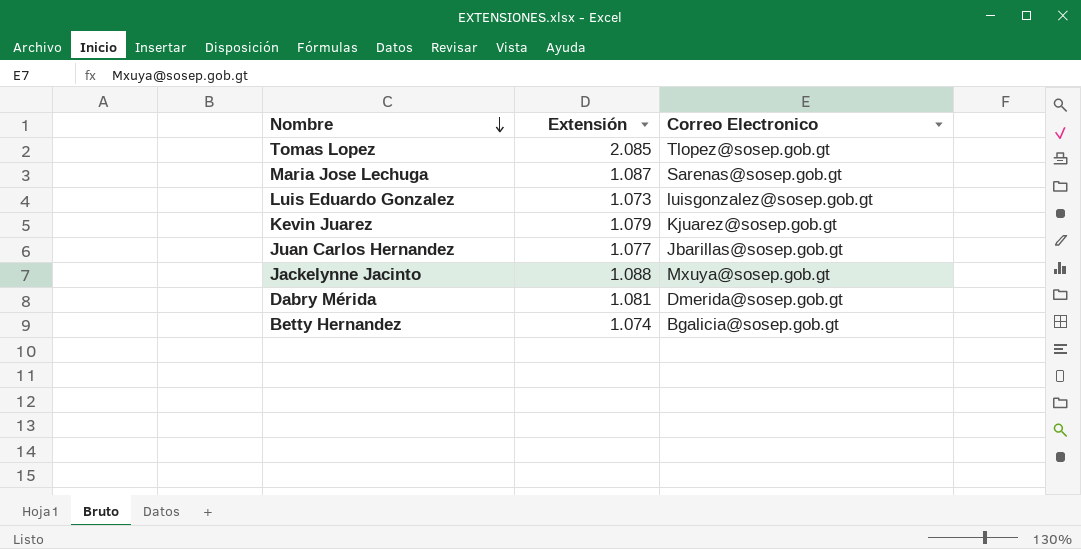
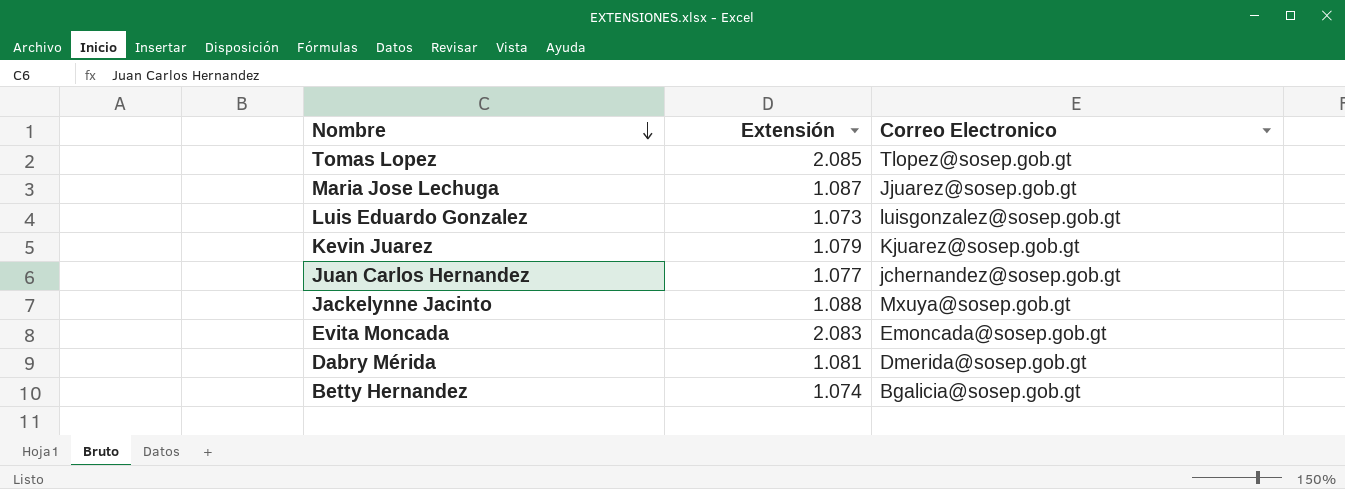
Maria Jose Lechuga | Correo Electronico: Sarenas@sosep.gob.gt -> Jjuarez@sosep.gob.gt
Juan Carlos Hernandez | Correo Electronico: Jbarillas@sosep.gob.gt -> jchernandez@sosep.gob.gt
row Evita Moncada: none -> 2.083 | Emoncada@sosep.gob.gt

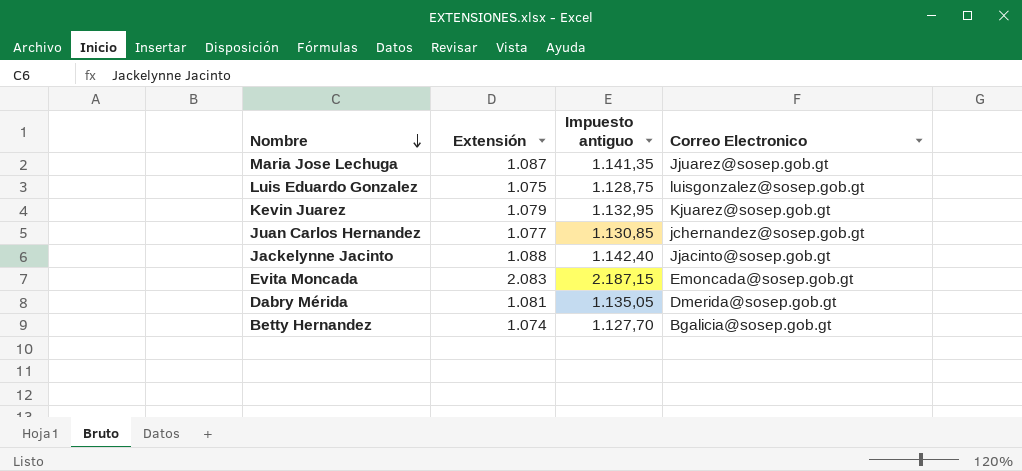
column Impuesto antiguo | formula: none -> [Extensión] * 1,05
row Tomas Lopez: 2.085 | Tlopez@sosep.gob.gt -> none
Luis Eduardo Gonzalez | Extensión: 1.073 -> 1.075
Jackelynne Jacinto | Correo Electronico: Mxuya@sosep.gob.gt -> Jjacinto@sosep.gob.gt

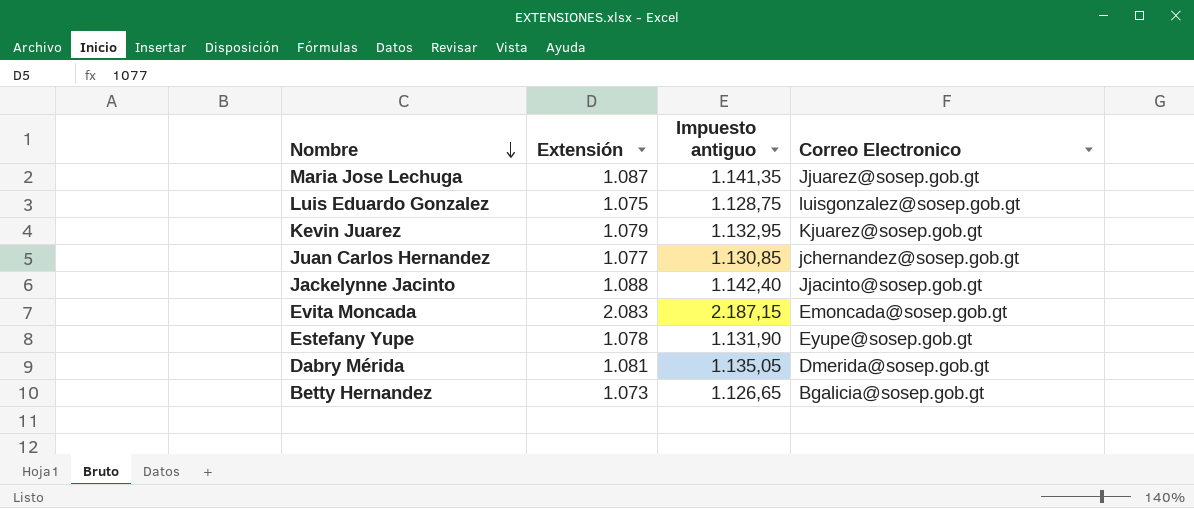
row Estefany Yupe: none -> 1.078 | 1.131,90 | Eyupe@sosep.gob.gt
Betty Hernandez | Extensión: 1.074 -> 1.073
Betty Hernandez | Impuesto antiguo: 1.127,70 -> 1.126,65

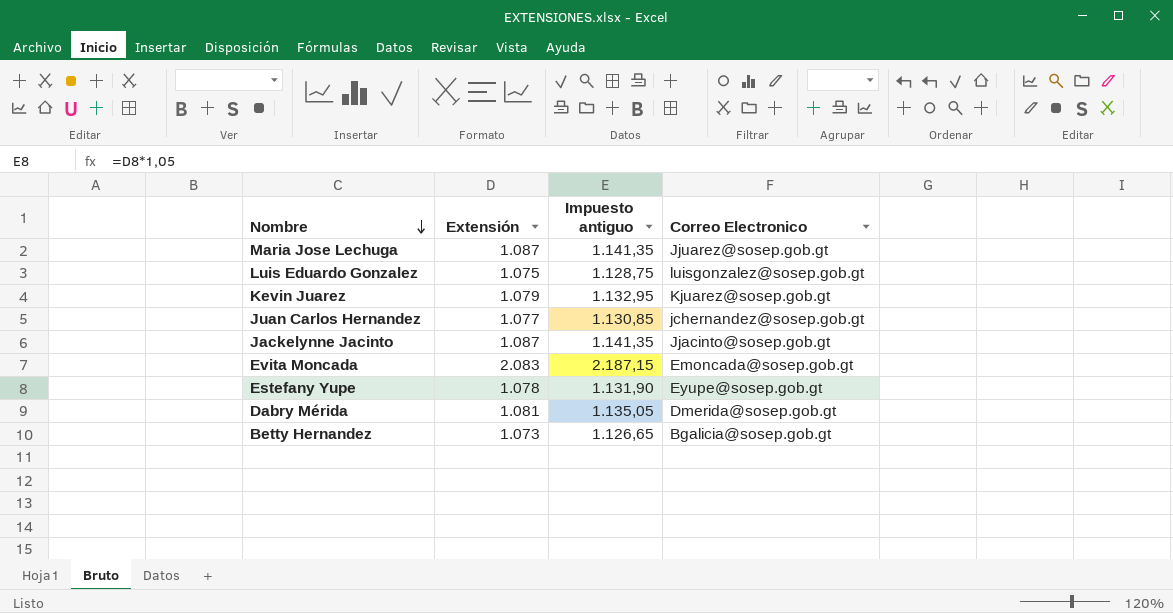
Jackelynne Jacinto | Extensión: 1.088 -> 1.087
Jackelynne Jacinto | Impuesto antiguo: 1.142,40 -> 1.141,35

